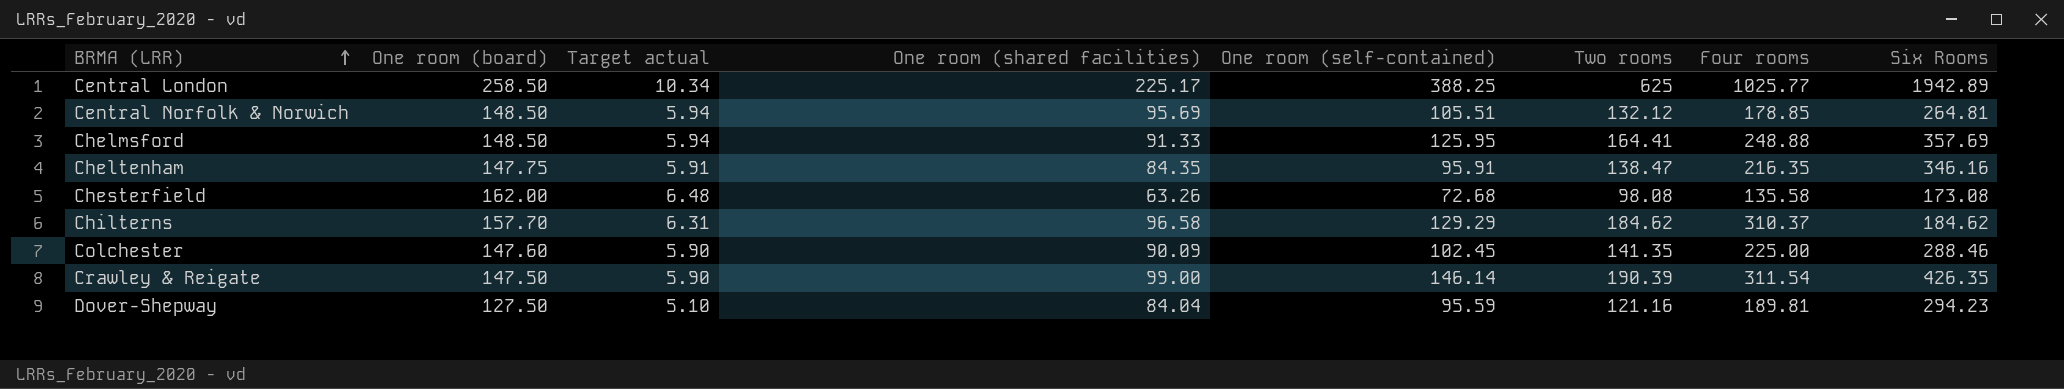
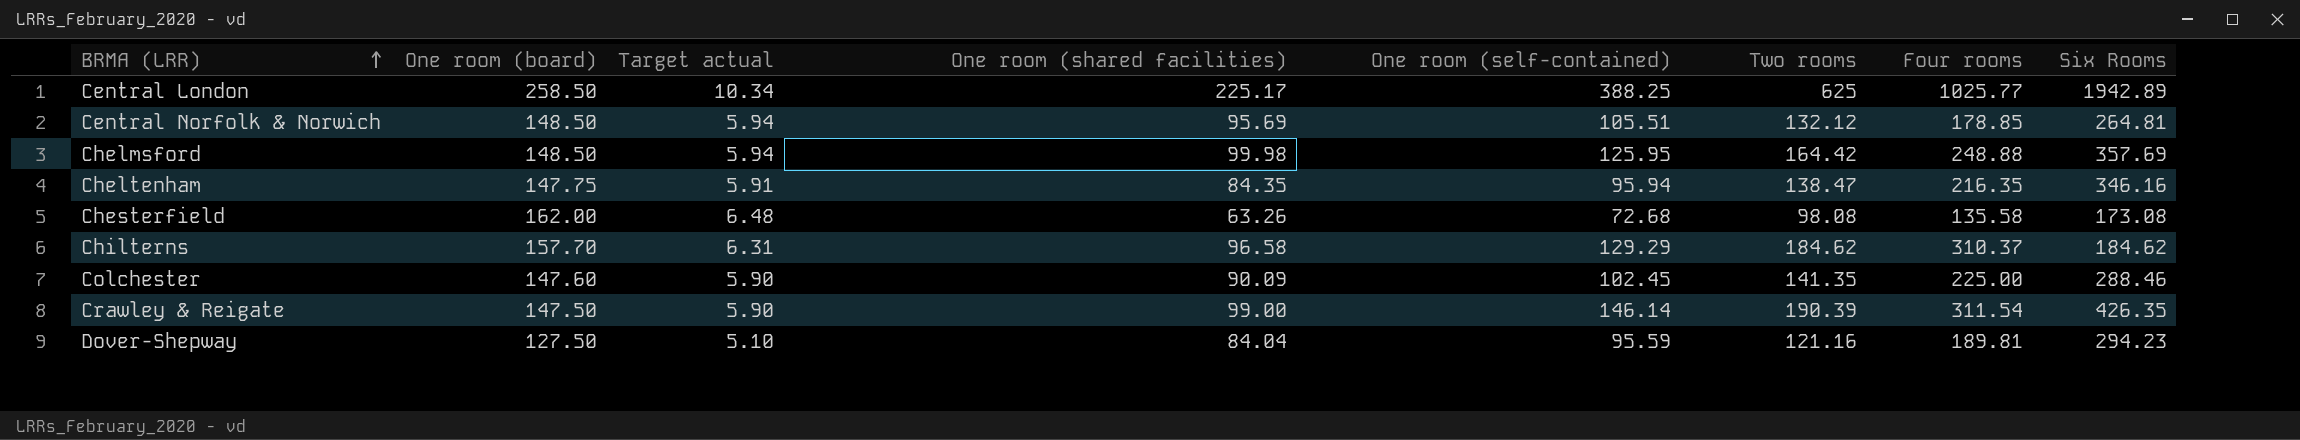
Chelmsford | One room (shared facilities): 91.33 -> 99.98
Chelmsford | Two rooms: 164.41 -> 164.42
Cheltenham | One room (self-contained): 95.91 -> 95.94

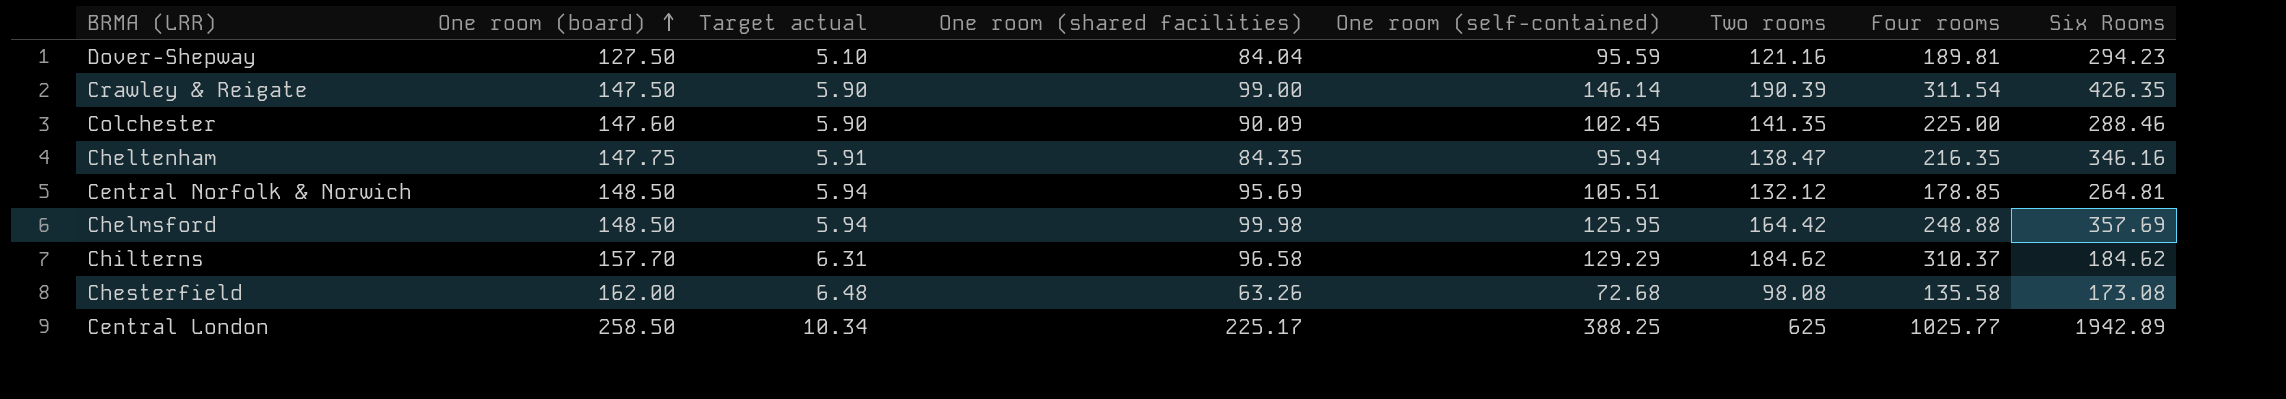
row order: BRMA (LRR) ascending -> One room (board) ascending

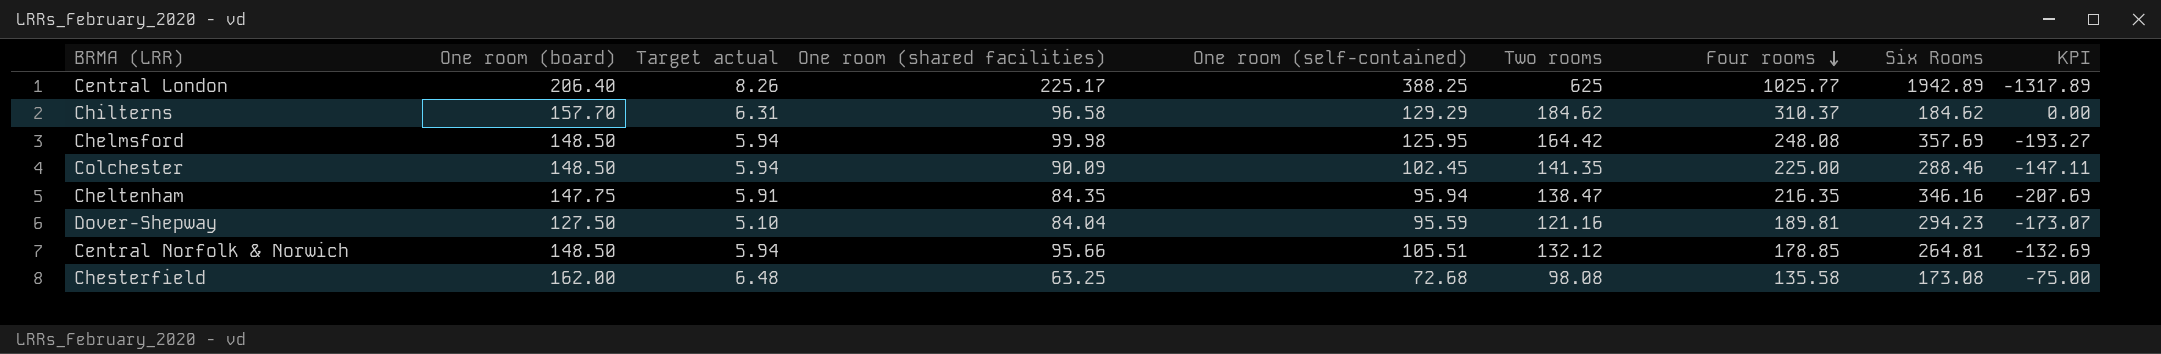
row order: One room (board) ascending -> Four rooms descending
column KPI | formula: none -> [Two rooms] - [Six Rooms]
row Crawley & Reigate: 147.50 | 5.90 | 99.00 | 146.14 | 190.39 | 311.54 | 426.35 -> none
Central London | One room (board): 258.50 -> 206.40
Central London | Target actual: 10.34 -> 8.26
Chelmsford | Four rooms: 248.88 -> 248.08
Colchester | One room (board): 147.60 -> 148.50
Colchester | Target actual: 5.90 -> 5.94
Central Norfolk & Norwich | One room (shared facilities): 95.69 -> 95.66
Chesterfield | One room (shared facilities): 63.26 -> 63.25

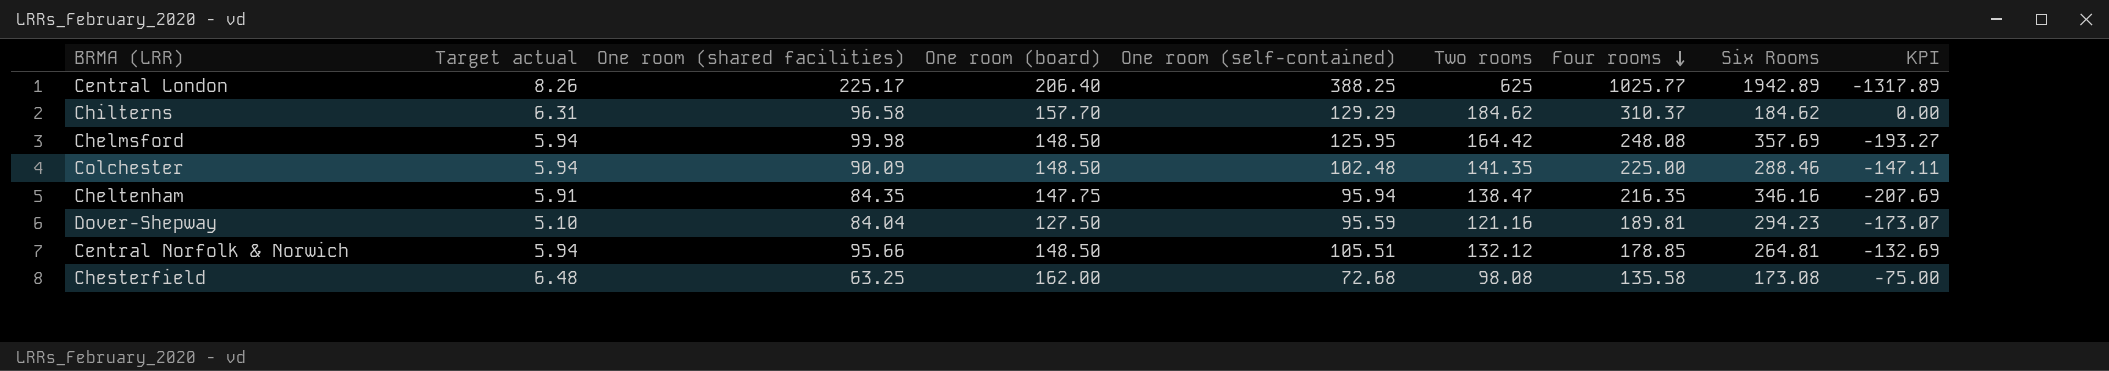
column One room (board) | position: 2 -> 4
Colchester | One room (self-contained): 102.45 -> 102.48

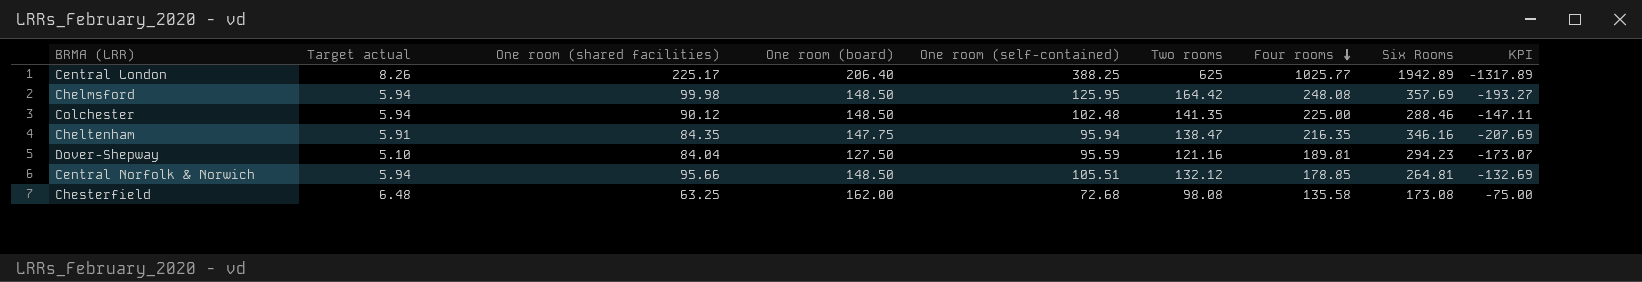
row Chilterns: 6.31 | 96.58 | 157.70 | 129.29 | 184.62 | 310.37 | 184.62 | 0.00 -> none
Colchester | One room (shared facilities): 90.09 -> 90.12

